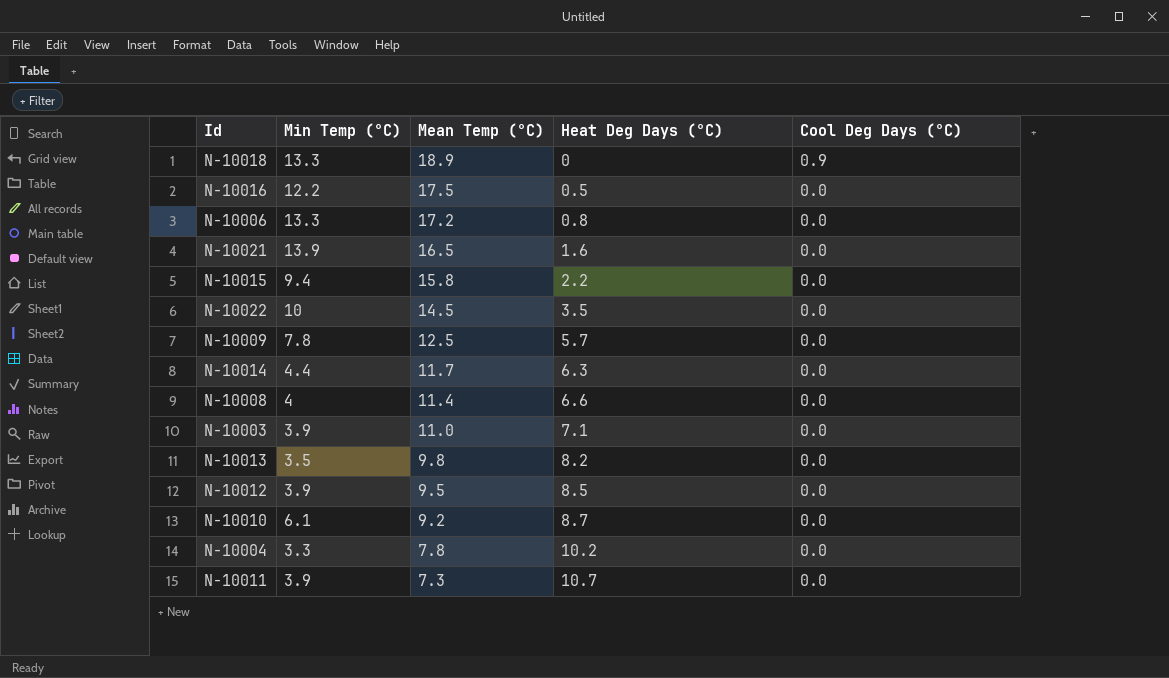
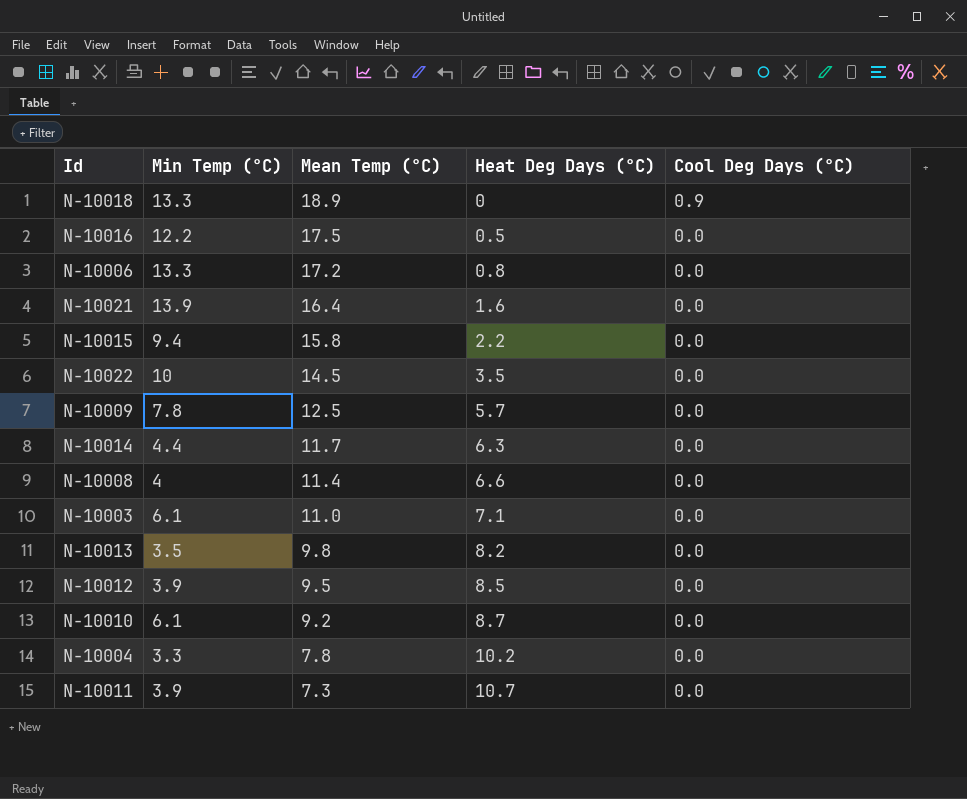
N-10021 | Mean Temp (°C): 16.5 -> 16.4
N-10003 | Min Temp (°C): 3.9 -> 6.1

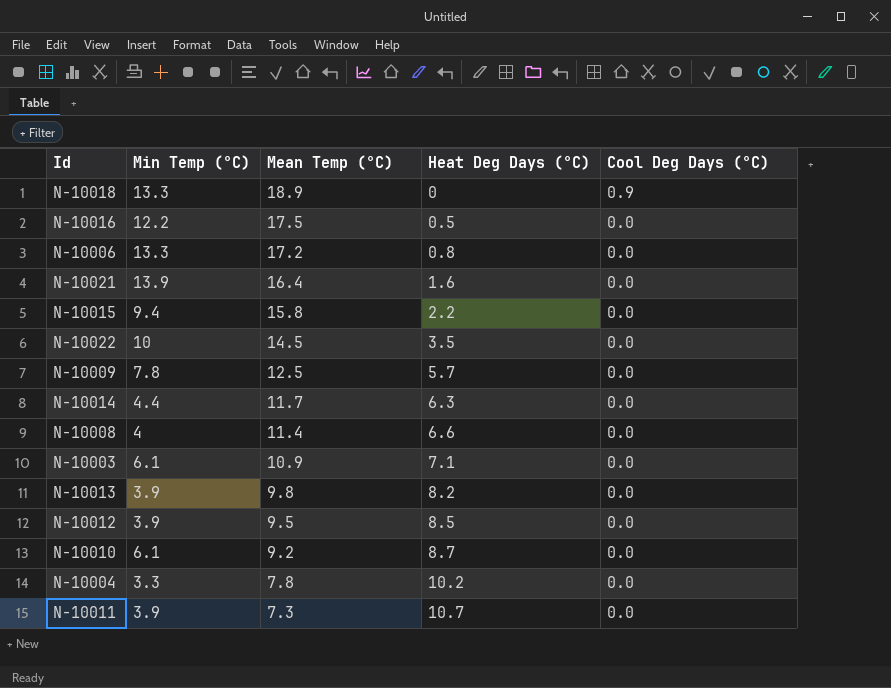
N-10003 | Mean Temp (°C): 11.0 -> 10.9
N-10013 | Min Temp (°C): 3.5 -> 3.9

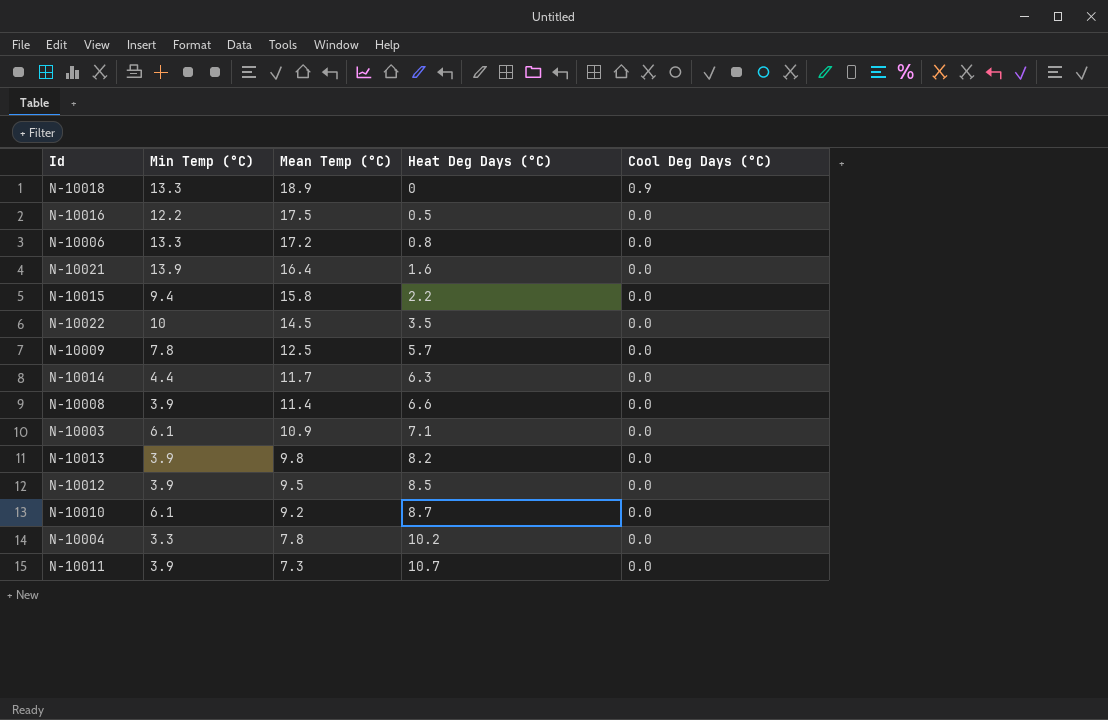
N-10008 | Min Temp (°C): 4 -> 3.9

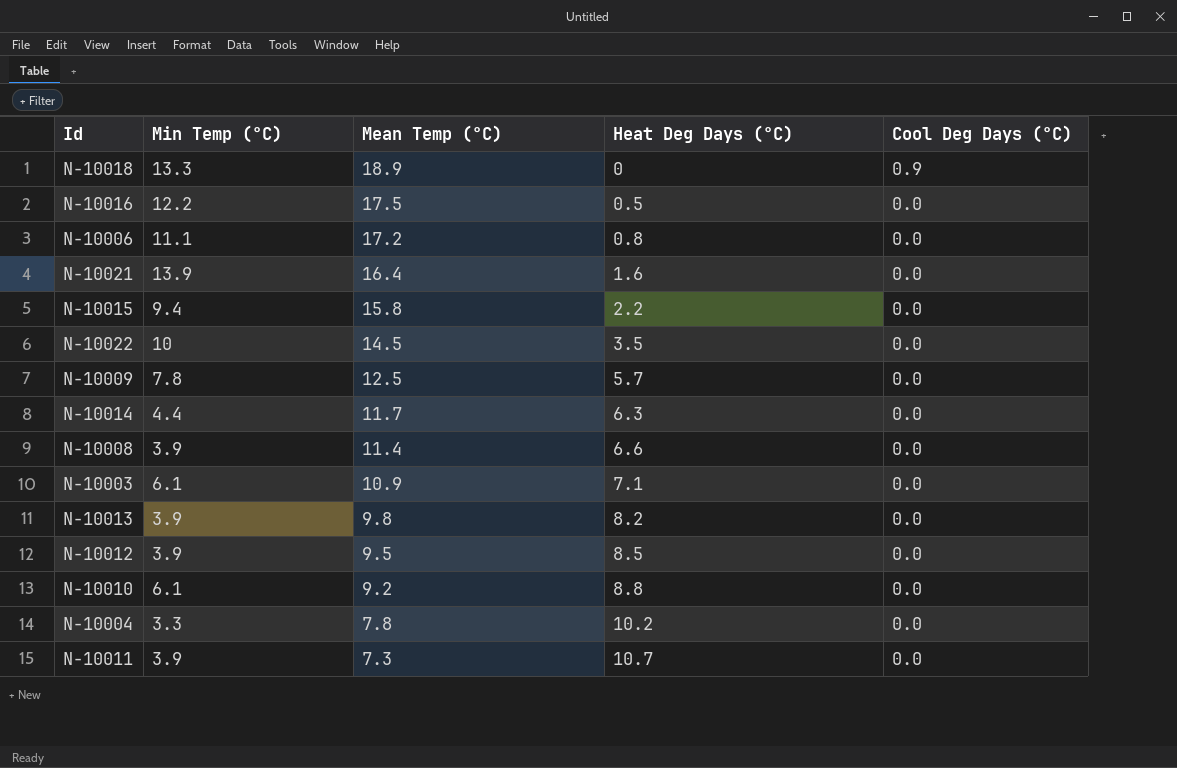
N-10006 | Min Temp (°C): 13.3 -> 11.1
N-10010 | Heat Deg Days (°C): 8.7 -> 8.8

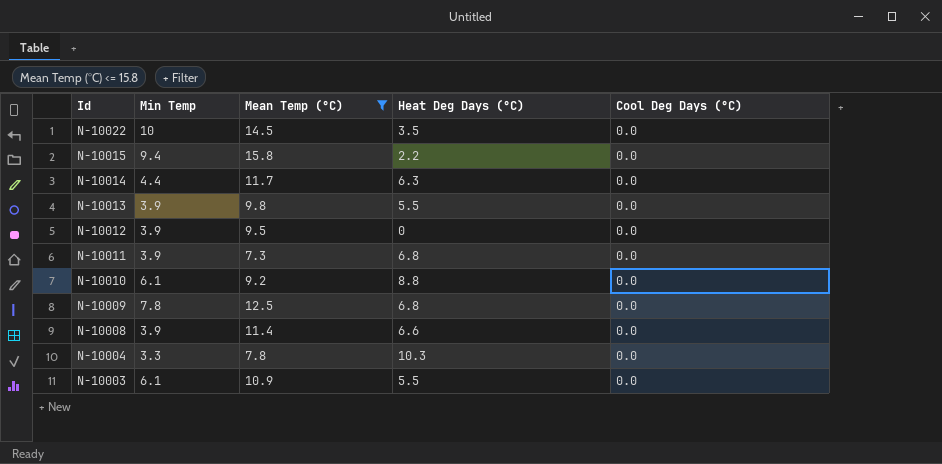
filter: none -> Mean Temp (°C) <= 15.8
row order: Mean Temp (°C) descending -> Id descending
column name: Min Temp (°C) -> Min Temp
N-10013 | Heat Deg Days (°C): 8.2 -> 5.5
N-10012 | Heat Deg Days (°C): 8.5 -> 0
N-10011 | Heat Deg Days (°C): 10.7 -> 6.8
N-10009 | Heat Deg Days (°C): 5.7 -> 6.8
N-10004 | Heat Deg Days (°C): 10.2 -> 10.3
N-10003 | Heat Deg Days (°C): 7.1 -> 5.5

